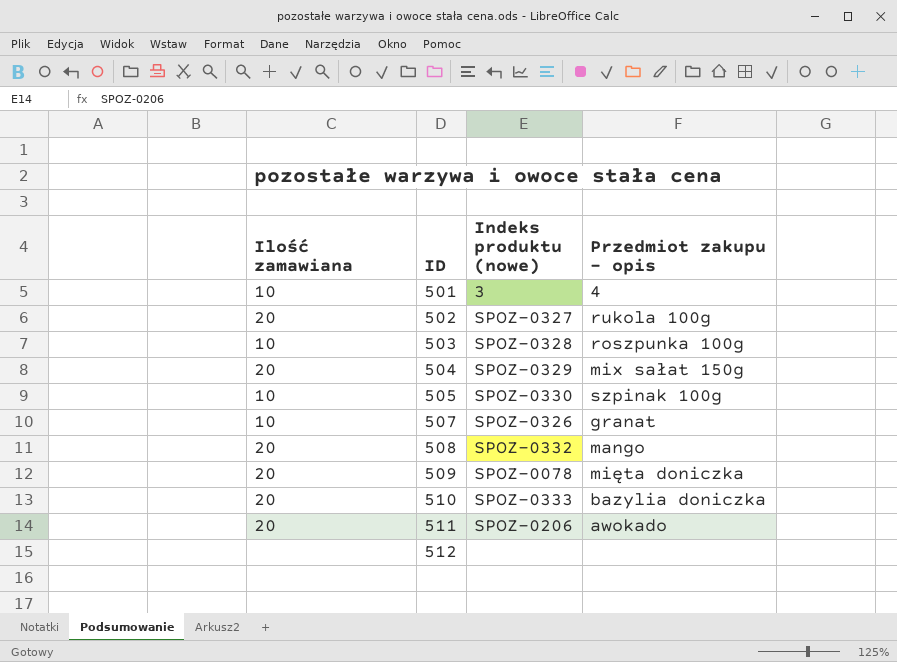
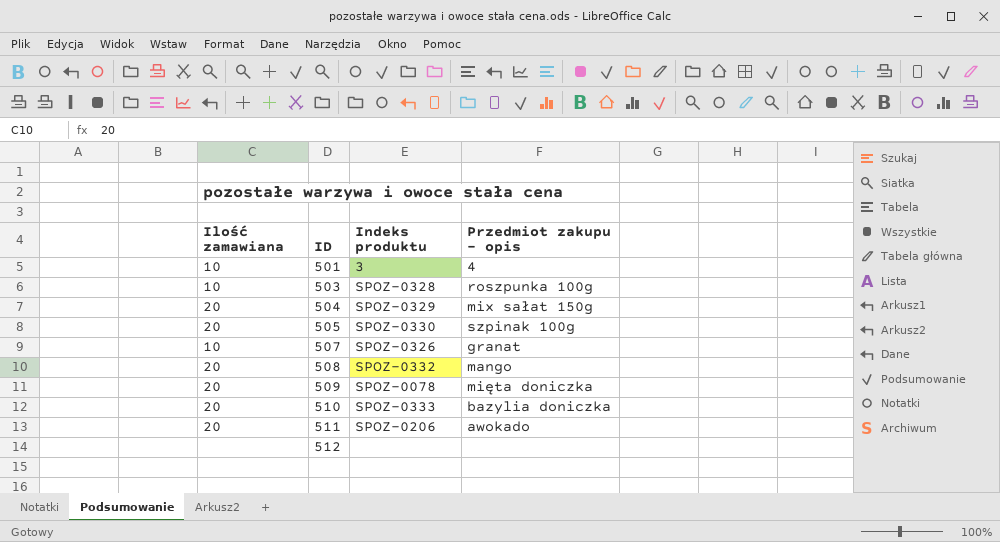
column name: Indeks produktu (nowe) -> Indeks produktu
row 502: 20 | SPOZ-0327 | rukola 100g -> none
505 | Ilość zamawiana: 10 -> 20

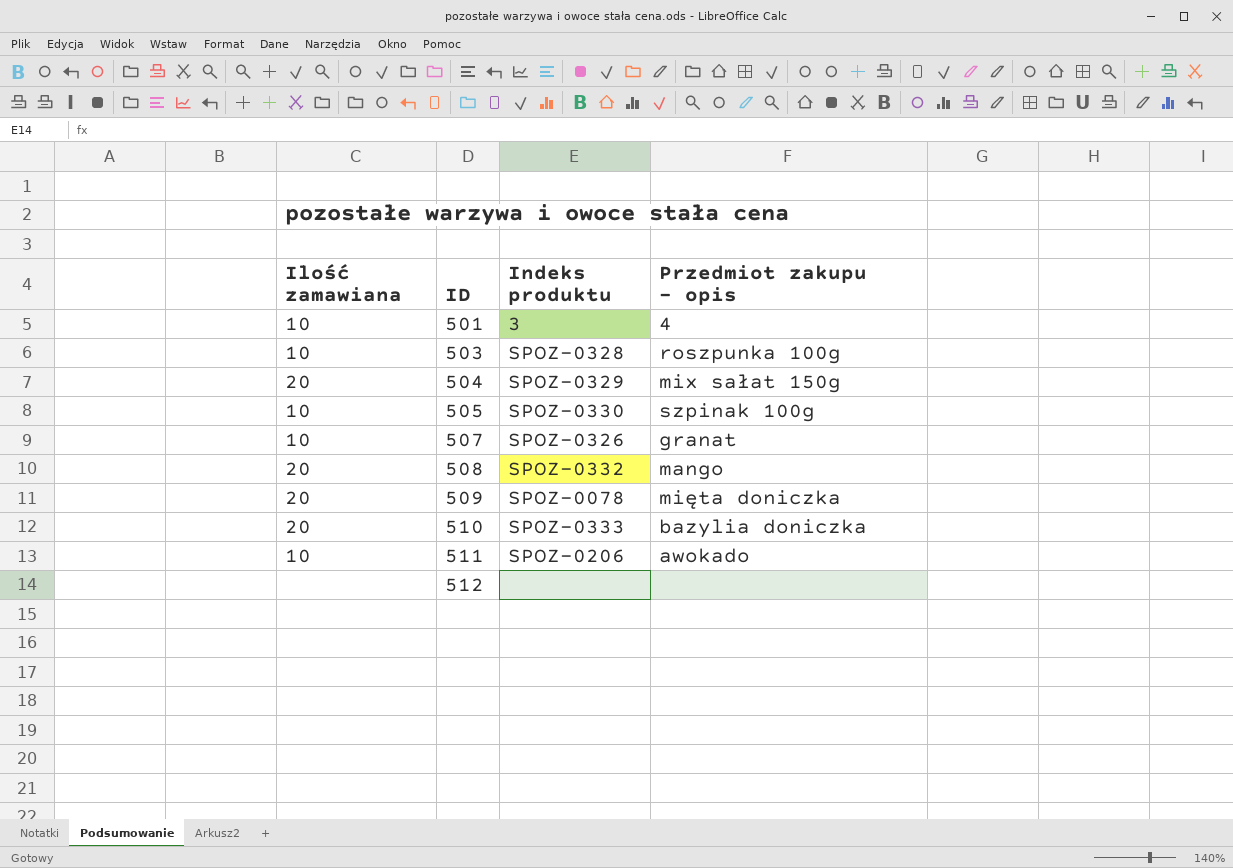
505 | Ilość zamawiana: 20 -> 10
511 | Ilość zamawiana: 20 -> 10

